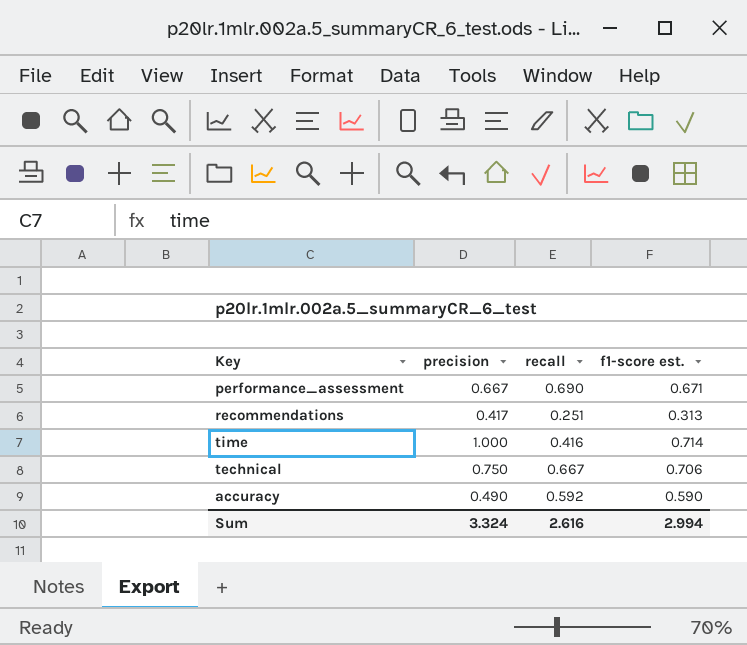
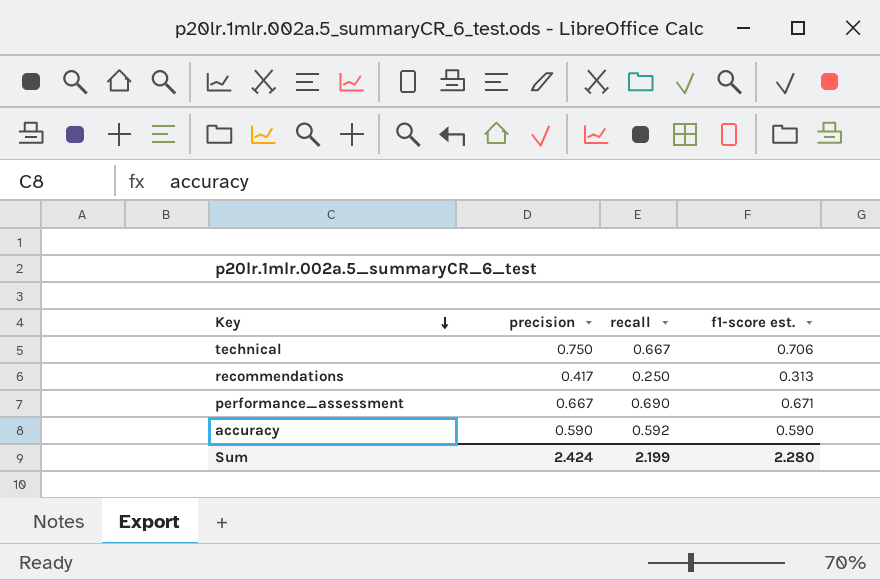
row order: none -> Key descending
row time: 1.000 | 0.416 | 0.714 -> none
recommendations | recall: 0.251 -> 0.250
accuracy | precision: 0.490 -> 0.590
Sum | precision: 3.324 -> 2.424
Sum | recall: 2.616 -> 2.199
Sum | f1-score est.: 2.994 -> 2.280

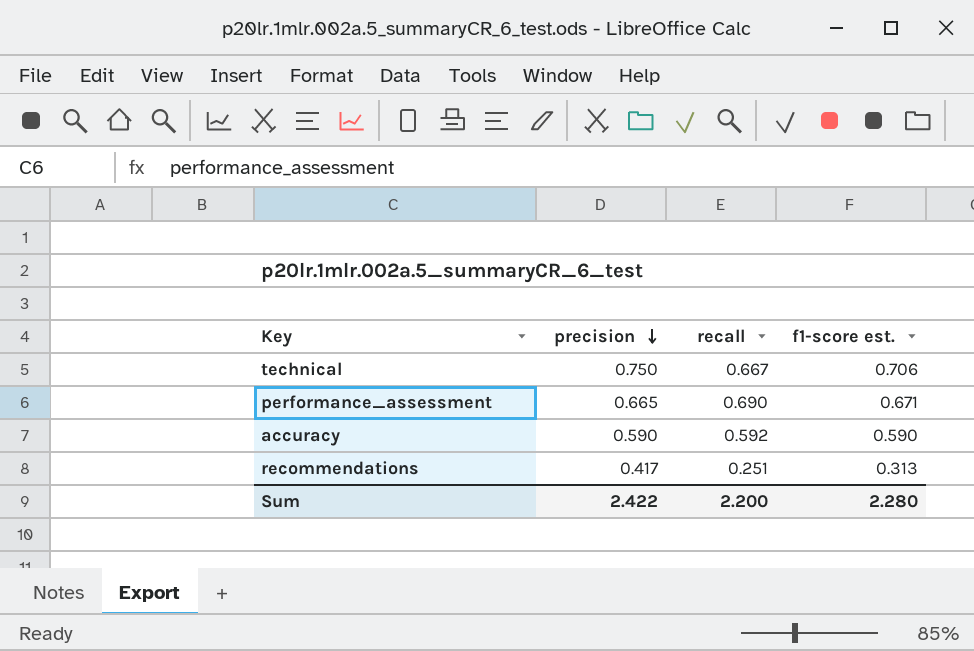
row order: Key descending -> precision descending
performance_assessment | precision: 0.667 -> 0.665
recommendations | recall: 0.250 -> 0.251
Sum | precision: 2.424 -> 2.422
Sum | recall: 2.199 -> 2.200

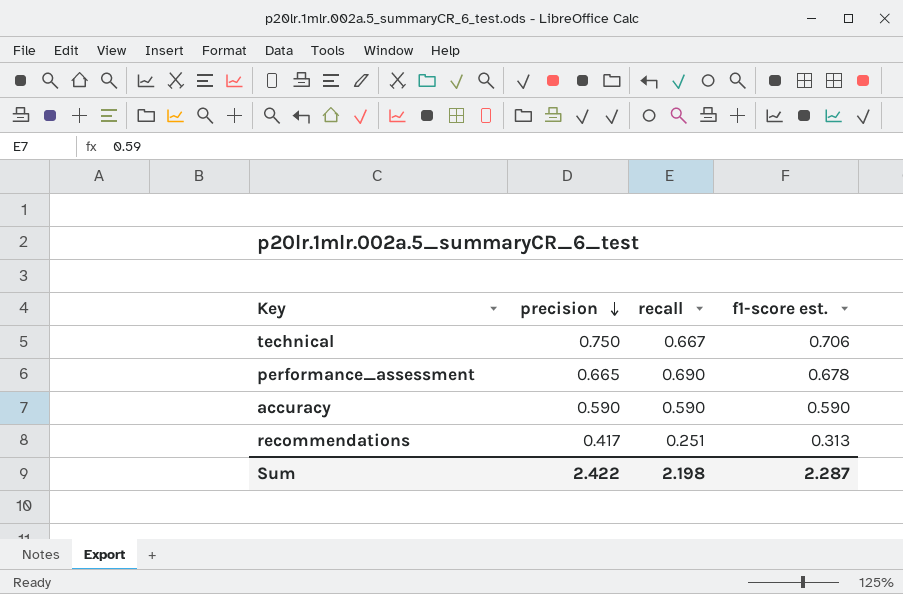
performance_assessment | f1-score est.: 0.671 -> 0.678
accuracy | recall: 0.592 -> 0.590
Sum | recall: 2.200 -> 2.198
Sum | f1-score est.: 2.280 -> 2.287

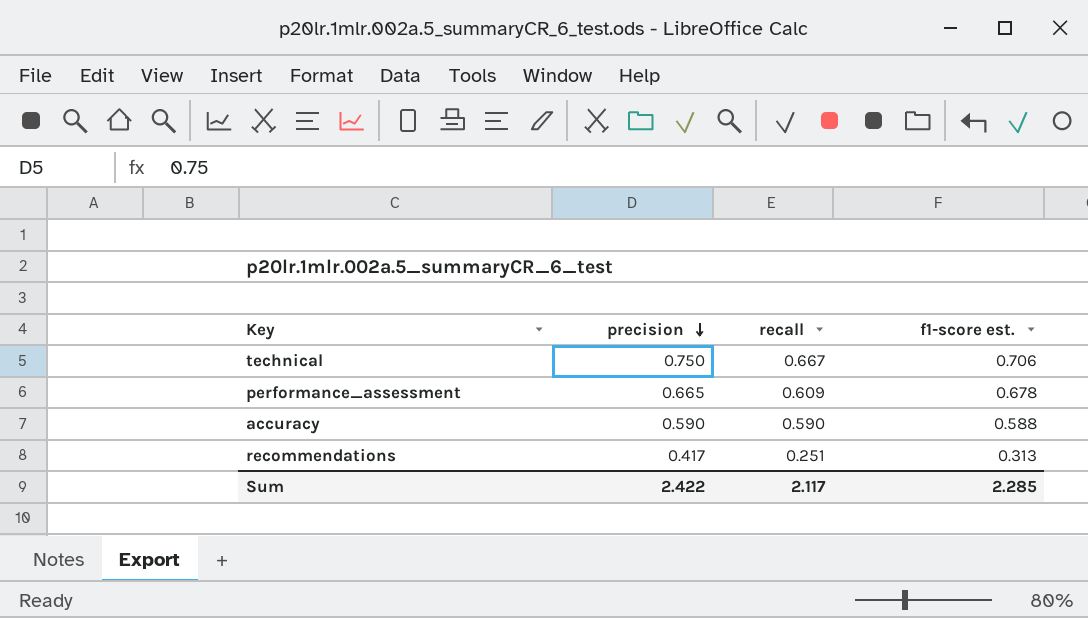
performance_assessment | recall: 0.690 -> 0.609
accuracy | f1-score est.: 0.590 -> 0.588
Sum | recall: 2.198 -> 2.117
Sum | f1-score est.: 2.287 -> 2.285

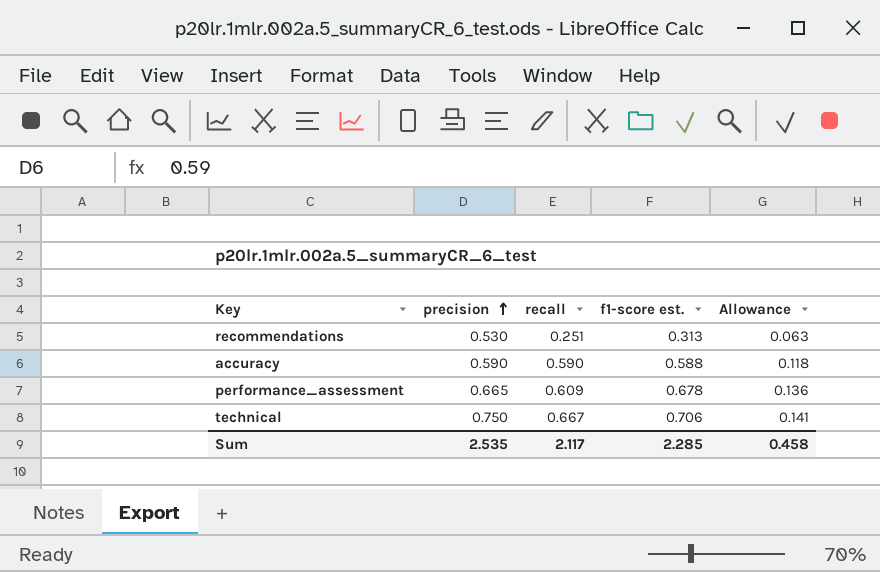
row order: precision descending -> precision ascending
column Allowance | formula: none -> [f1-score est.] * 0.2
recommendations | precision: 0.417 -> 0.530
Sum | precision: 2.422 -> 2.535

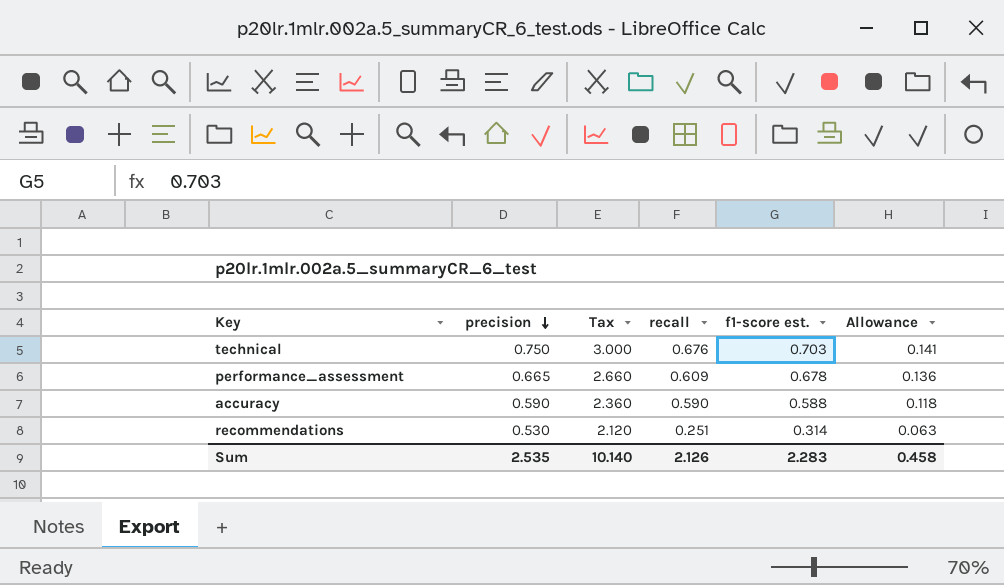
row order: precision ascending -> precision descending
column Tax | formula: none -> [precision] * 4
technical | recall: 0.667 -> 0.676
technical | f1-score est.: 0.706 -> 0.703
recommendations | f1-score est.: 0.313 -> 0.314
Sum | recall: 2.117 -> 2.126
Sum | f1-score est.: 2.285 -> 2.283

